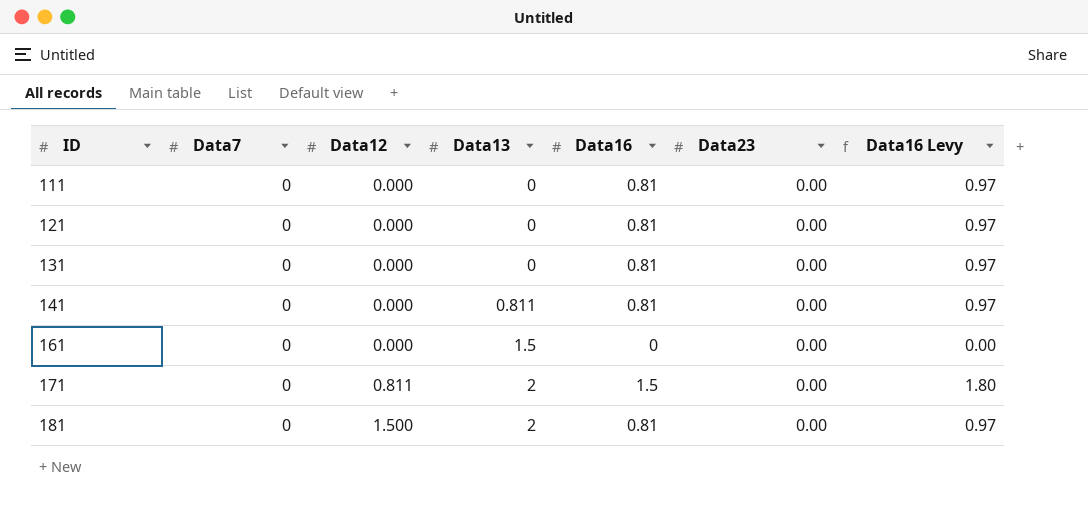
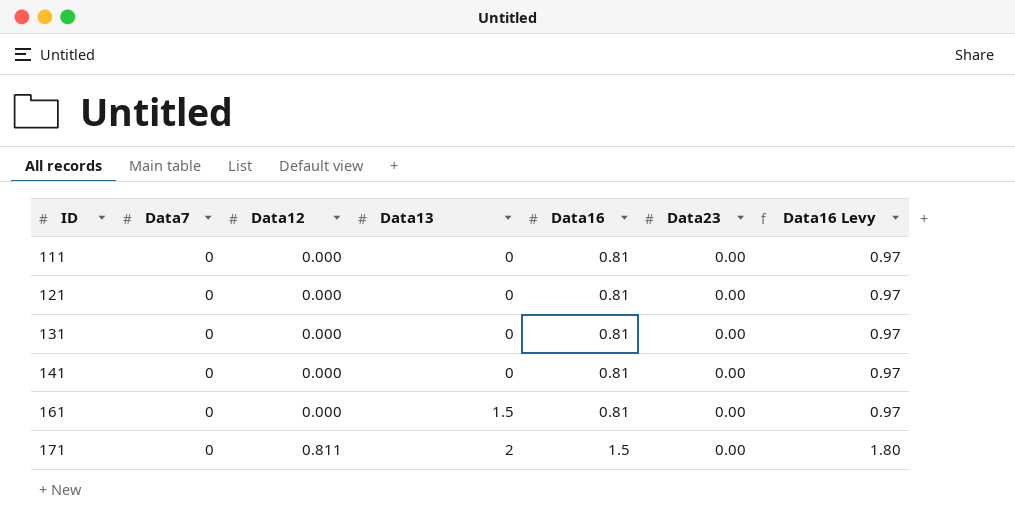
row 181: 0 | 1.500 | 2 | 0.81 | 0.00 | 0.97 -> none
141 | Data13: 0.811 -> 0
161 | Data16: 0 -> 0.81
161 | Data16 Levy: 0.00 -> 0.97

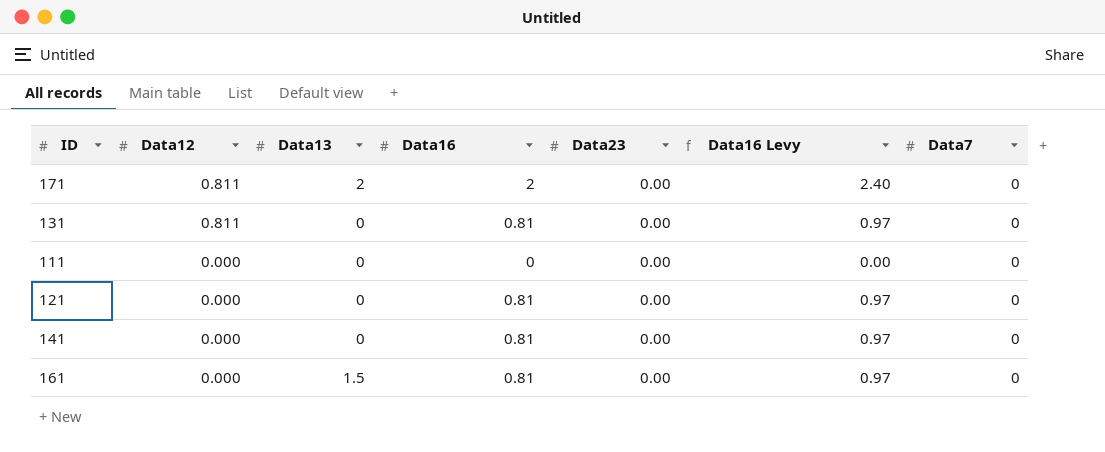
row order: ID ascending -> Data12 descending
column Data7 | position: 2 -> 7
171 | Data16: 1.5 -> 2
171 | Data16 Levy: 1.80 -> 2.40
131 | Data12: 0.000 -> 0.811
111 | Data16: 0.81 -> 0
111 | Data16 Levy: 0.97 -> 0.00

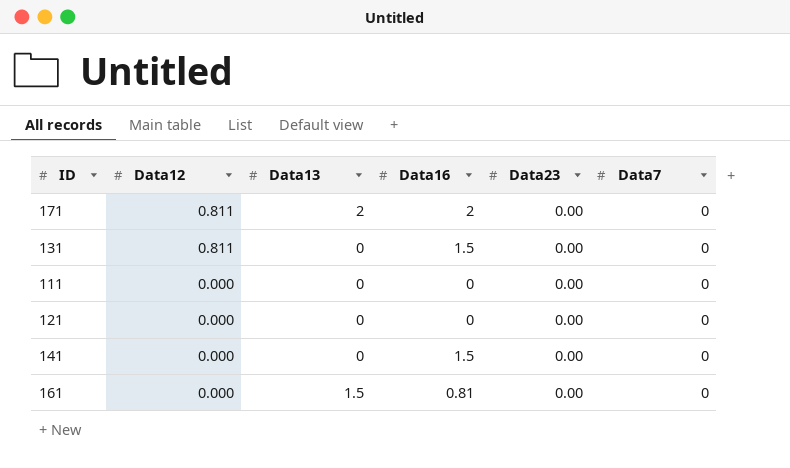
column Data16 Levy | formula: [Data16] * 1.2 -> none
131 | Data16: 0.81 -> 1.5
121 | Data16: 0.81 -> 0
141 | Data16: 0.81 -> 1.5

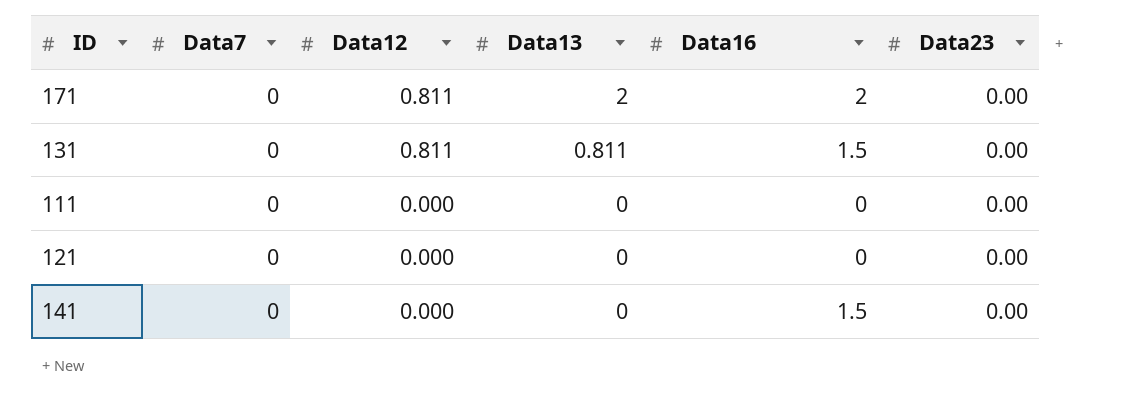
column Data7 | position: 6 -> 2
row 161: 0.000 | 1.5 | 0.81 | 0.00 | 0 -> none
131 | Data13: 0 -> 0.811

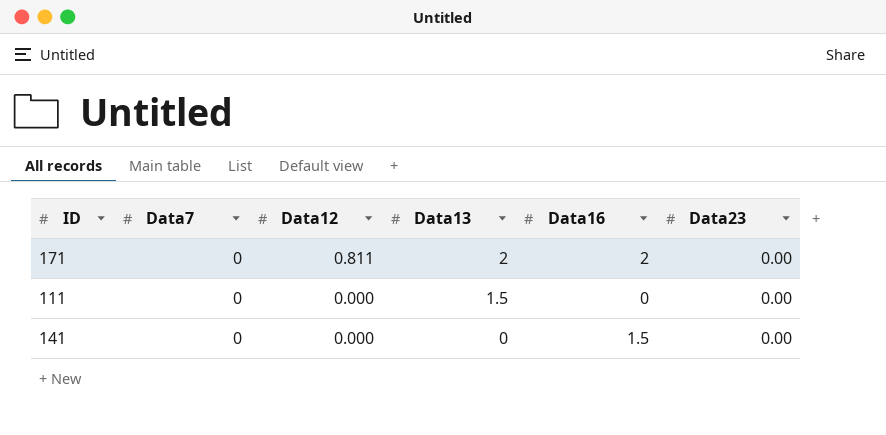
row 131: 0 | 0.811 | 0.811 | 1.5 | 0.00 -> none
row 121: 0 | 0.000 | 0 | 0 | 0.00 -> none
111 | Data13: 0 -> 1.5

